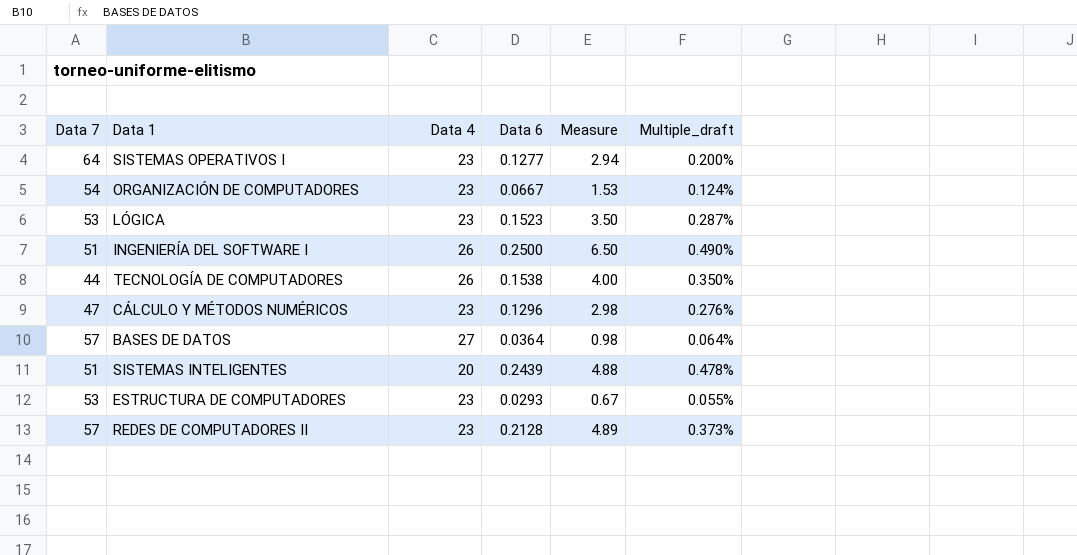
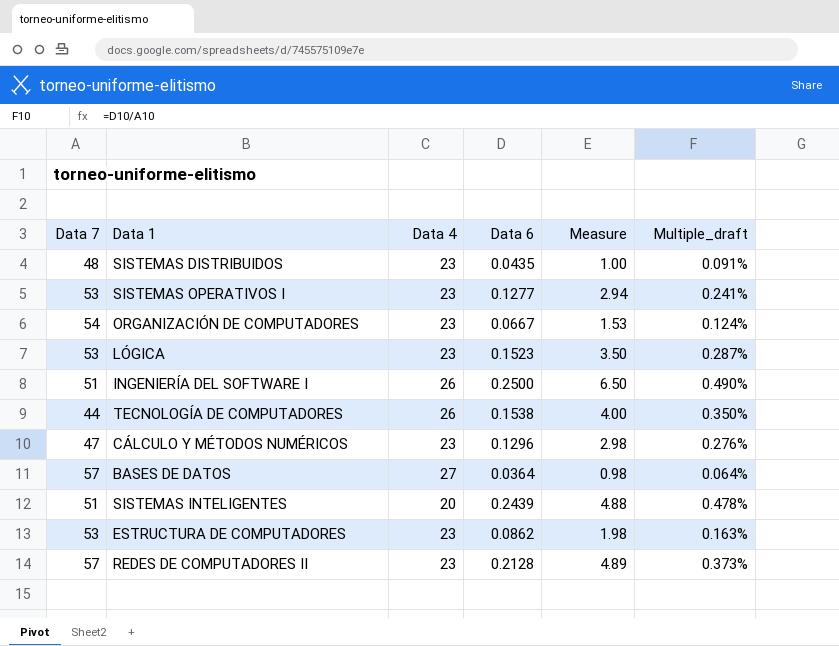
row SISTEMAS DISTRIBUIDOS: none -> 48 | 23 | 0.0435 | 1.00 | 0.091%
SISTEMAS OPERATIVOS I | Data 7: 64 -> 53
SISTEMAS OPERATIVOS I | Multiple_draft: 0.200% -> 0.241%
ESTRUCTURA DE COMPUTADORES | Data 6: 0.0293 -> 0.0862
ESTRUCTURA DE COMPUTADORES | Measure: 0.67 -> 1.98
ESTRUCTURA DE COMPUTADORES | Multiple_draft: 0.055% -> 0.163%

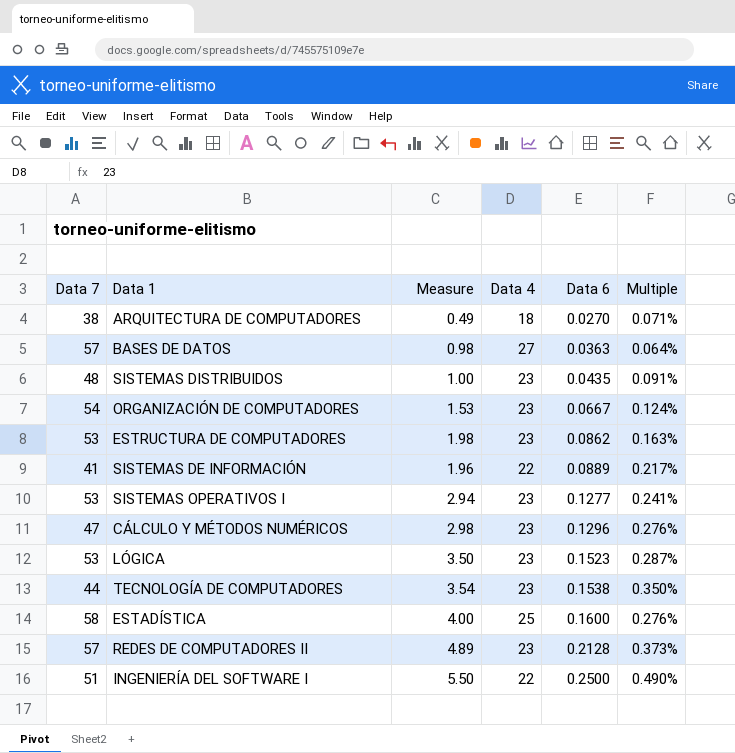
row order: none -> Data 6 ascending
column Measure | position: 5 -> 3
column name: Multiple_draft -> Multiple
row SISTEMAS INTELIGENTES: 51 | 20 | 0.2439 | 4.88 | 0.478% -> none
row ARQUITECTURA DE COMPUTADORES: none -> 38 | 0.49 | 18 | 0.0270 | 0.071%
BASES DE DATOS | Data 6: 0.0364 -> 0.0363
row SISTEMAS DE INFORMACIÓN: none -> 41 | 1.96 | 22 | 0.0889 | 0.217%
TECNOLOGÍA DE COMPUTADORES | Measure: 4.00 -> 3.54
TECNOLOGÍA DE COMPUTADORES | Data 4: 26 -> 23
row ESTADÍSTICA: none -> 58 | 4.00 | 25 | 0.1600 | 0.276%
INGENIERÍA DEL SOFTWARE I | Measure: 6.50 -> 5.50
INGENIERÍA DEL SOFTWARE I | Data 4: 26 -> 22

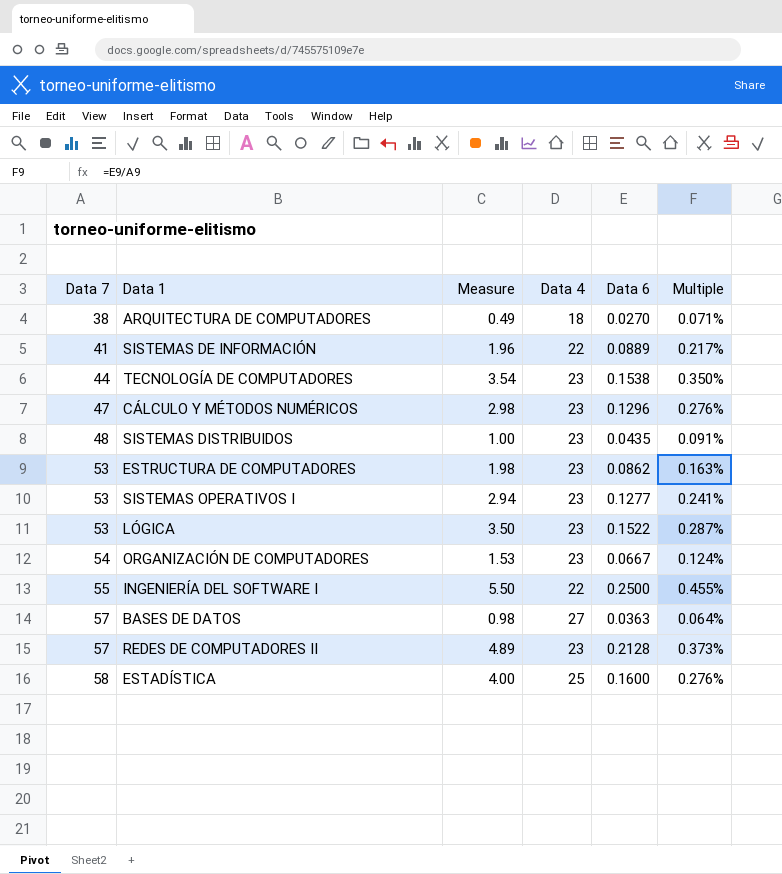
row order: Data 6 ascending -> Data 7 ascending
LÓGICA | Data 6: 0.1523 -> 0.1522
INGENIERÍA DEL SOFTWARE I | Data 7: 51 -> 55
INGENIERÍA DEL SOFTWARE I | Multiple: 0.490% -> 0.455%

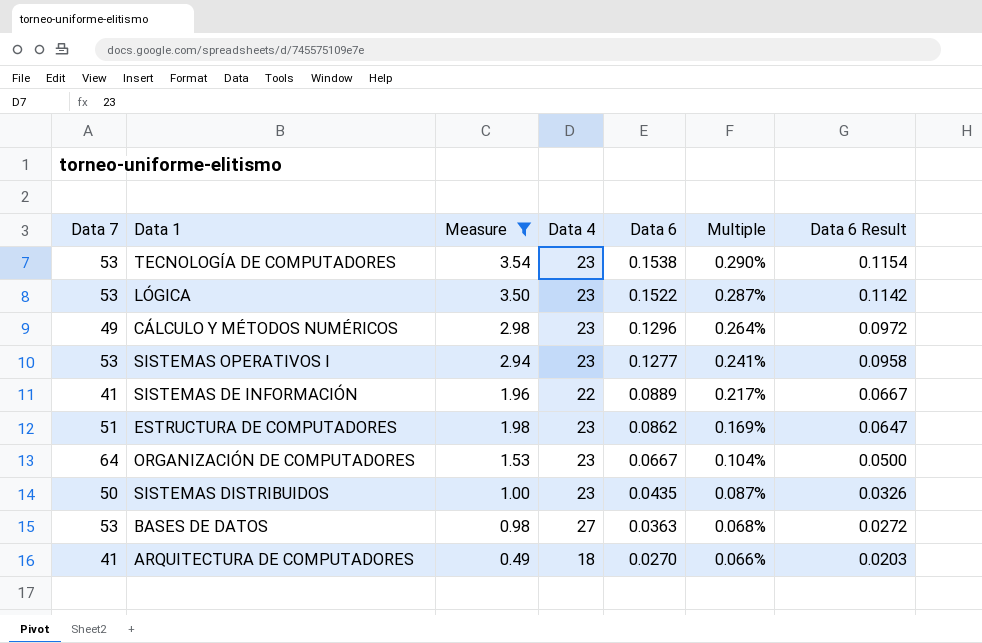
filter: none -> Measure <= 3.54
row order: Data 7 ascending -> Data 6 descending
column Data 6 Result | formula: none -> [Data 6] * 0.75
TECNOLOGÍA DE COMPUTADORES | Data 7: 44 -> 53
TECNOLOGÍA DE COMPUTADORES | Multiple: 0.350% -> 0.290%
CÁLCULO Y MÉTODOS NUMÉRICOS | Data 7: 47 -> 49
CÁLCULO Y MÉTODOS NUMÉRICOS | Multiple: 0.276% -> 0.264%
ESTRUCTURA DE COMPUTADORES | Data 7: 53 -> 51
ESTRUCTURA DE COMPUTADORES | Multiple: 0.163% -> 0.169%
ORGANIZACIÓN DE COMPUTADORES | Data 7: 54 -> 64
ORGANIZACIÓN DE COMPUTADORES | Multiple: 0.124% -> 0.104%
SISTEMAS DISTRIBUIDOS | Data 7: 48 -> 50
SISTEMAS DISTRIBUIDOS | Multiple: 0.091% -> 0.087%
BASES DE DATOS | Data 7: 57 -> 53
BASES DE DATOS | Multiple: 0.064% -> 0.068%
ARQUITECTURA DE COMPUTADORES | Data 7: 38 -> 41
ARQUITECTURA DE COMPUTADORES | Multiple: 0.071% -> 0.066%

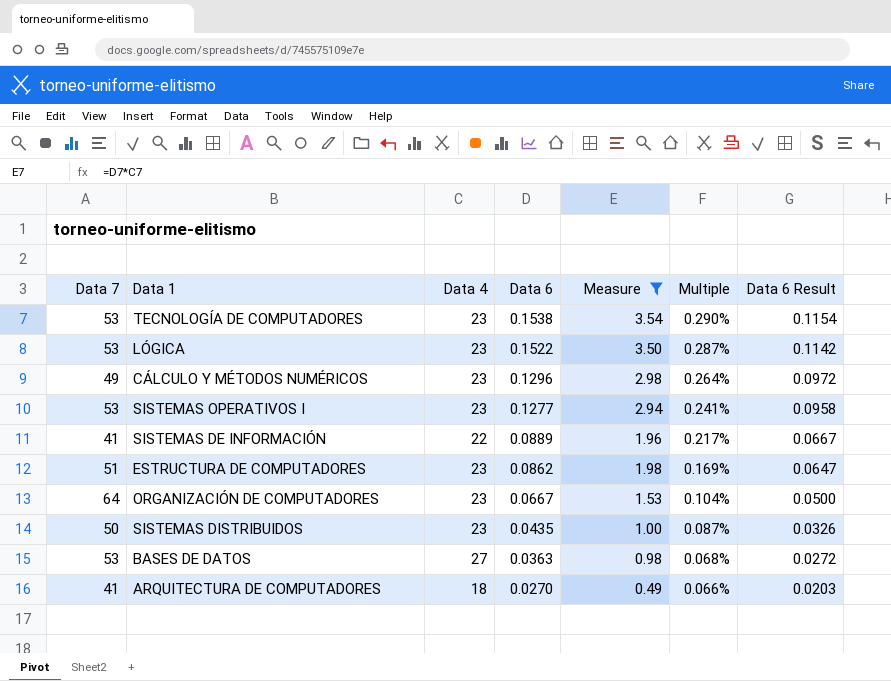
column Measure | position: 3 -> 5

